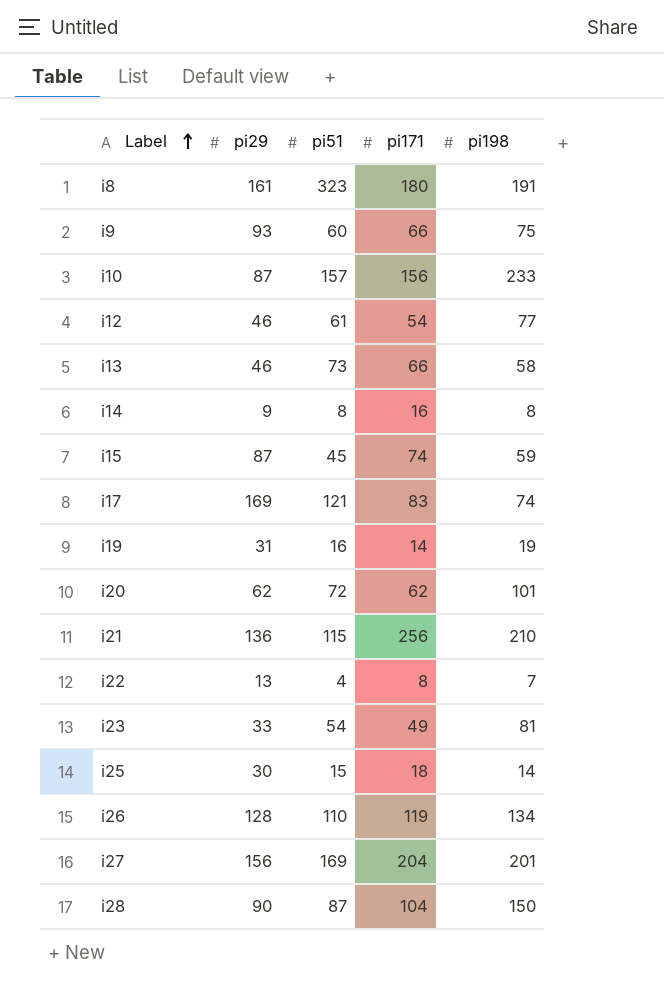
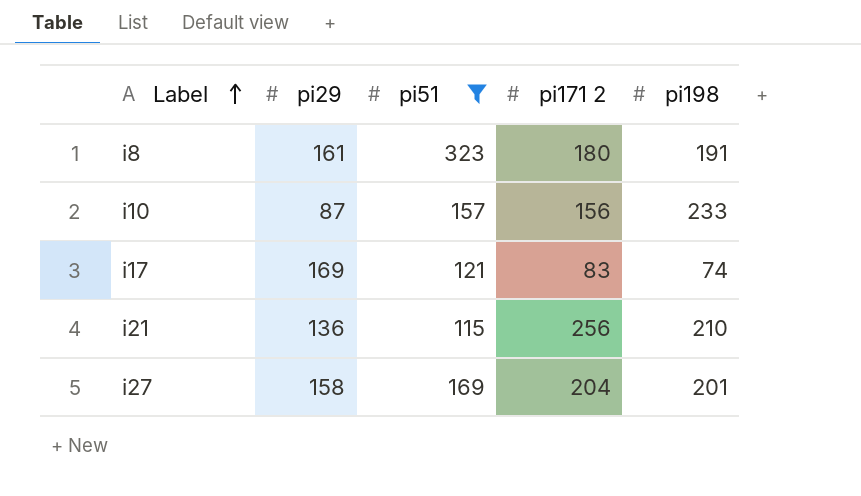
filter: none -> pi51 >= 115
column name: pi171 -> pi171 2
i27 | pi29: 156 -> 158

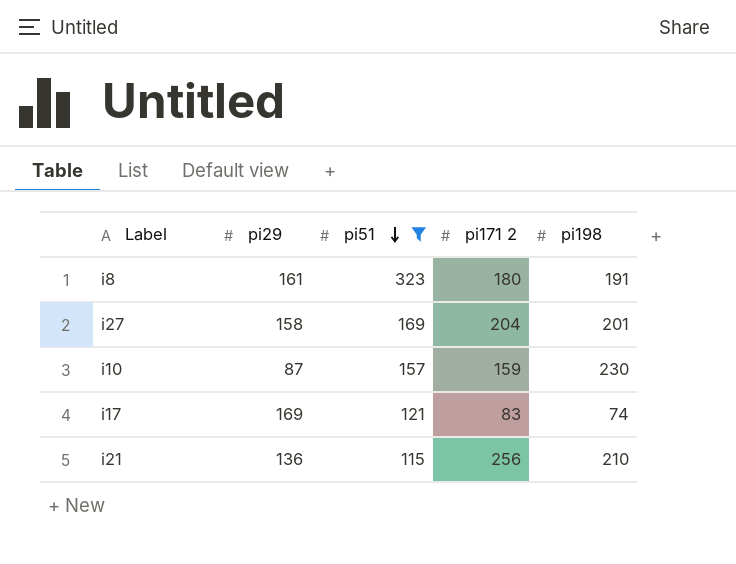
row order: Label ascending -> pi51 descending
i10 | pi171 2: 156 -> 159
i10 | pi198: 233 -> 230

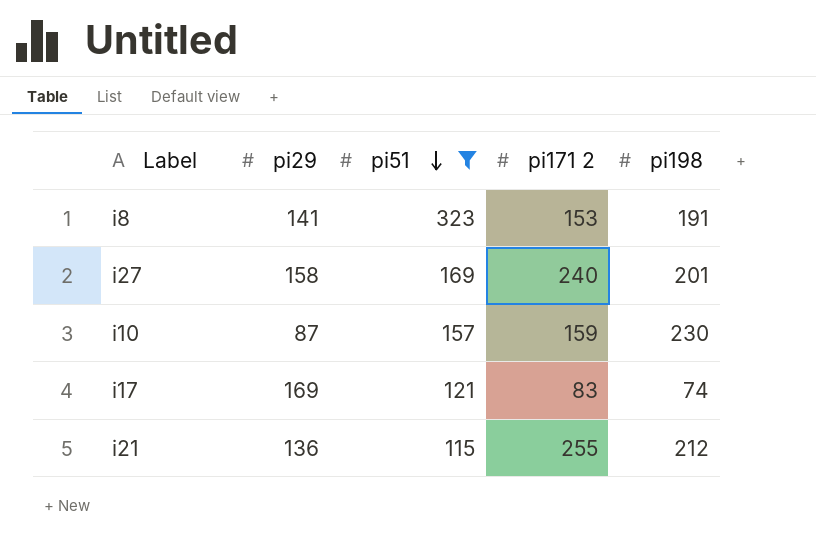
i8 | pi29: 161 -> 141
i8 | pi171 2: 180 -> 153
i27 | pi171 2: 204 -> 240
i21 | pi171 2: 256 -> 255
i21 | pi198: 210 -> 212

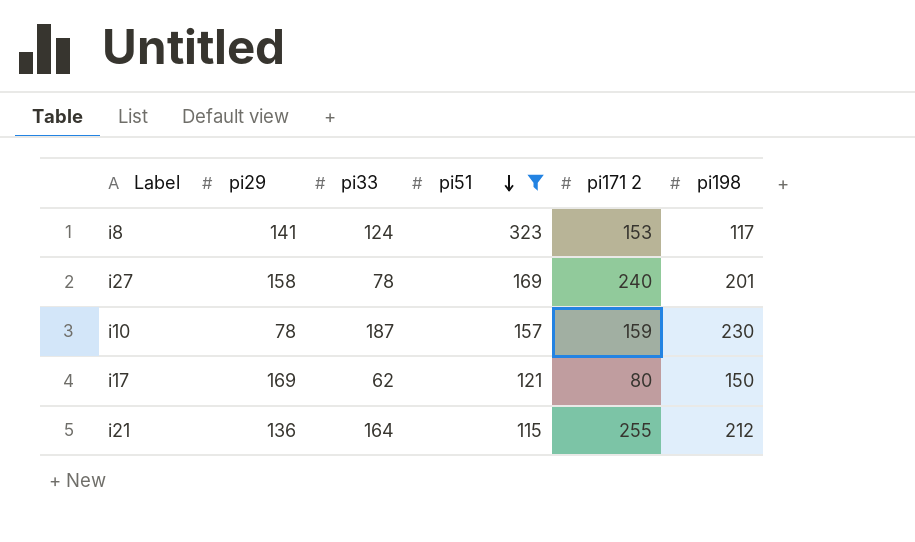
column pi33 | position: none -> 3
i8 | pi198: 191 -> 117
i10 | pi29: 87 -> 78
i17 | pi171 2: 83 -> 80
i17 | pi198: 74 -> 150

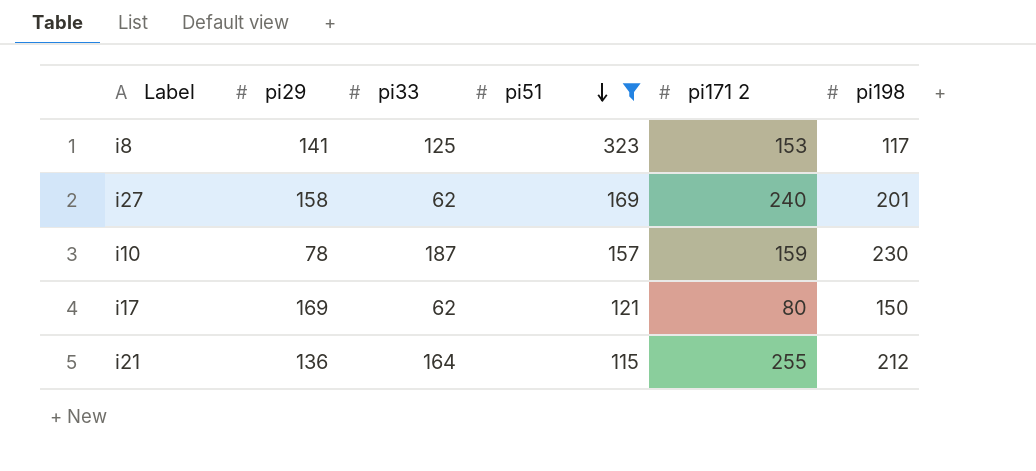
i8 | pi33: 124 -> 125
i27 | pi33: 78 -> 62

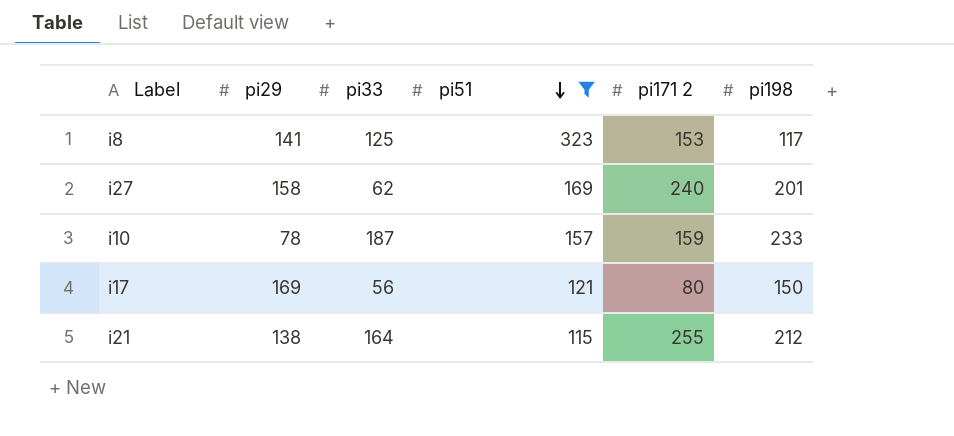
i10 | pi198: 230 -> 233
i17 | pi33: 62 -> 56
i21 | pi29: 136 -> 138

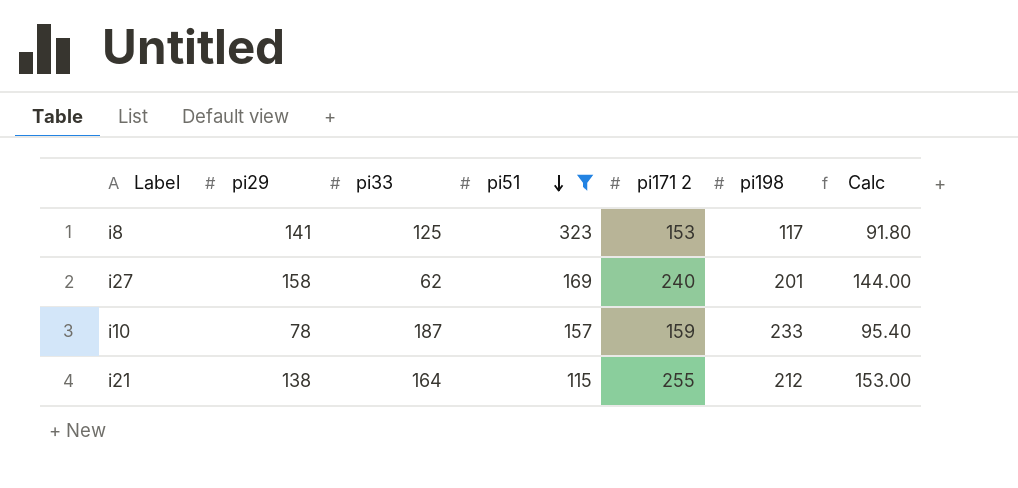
column Calc | formula: none -> [pi171 2] * 0.6
row i17: 169 | 56 | 121 | 80 | 150 -> none

